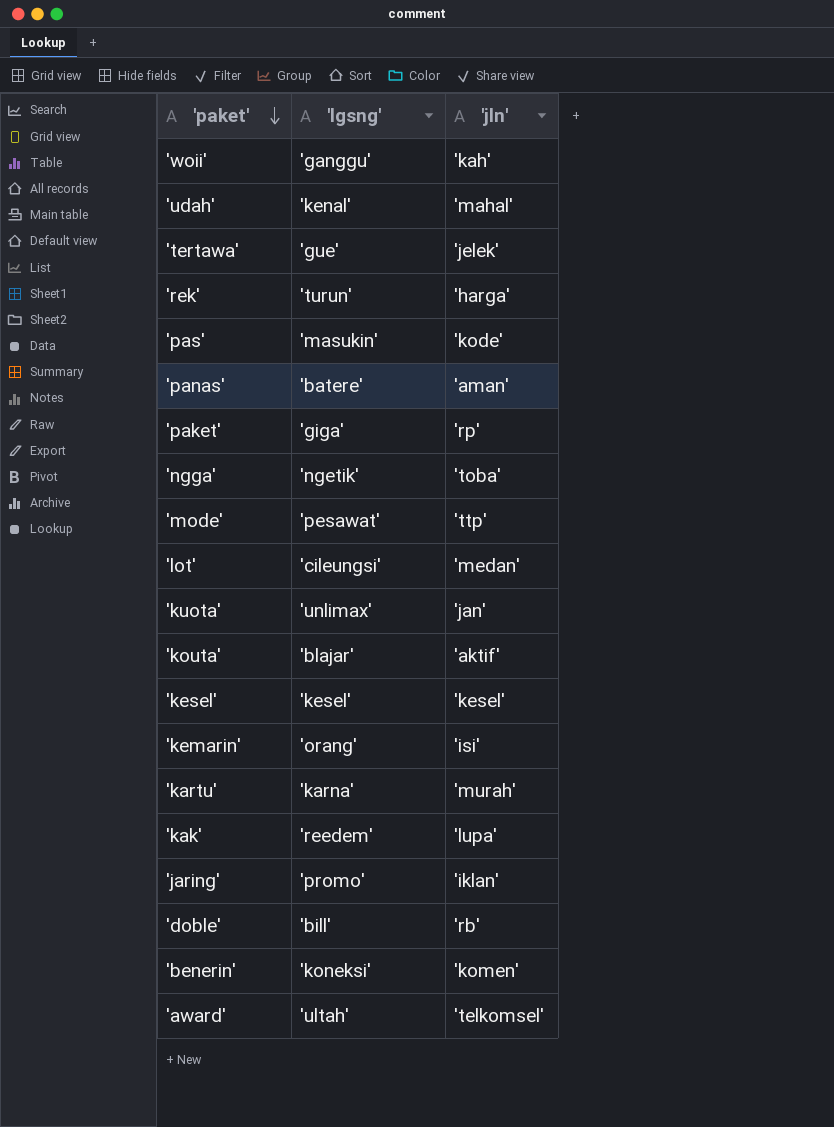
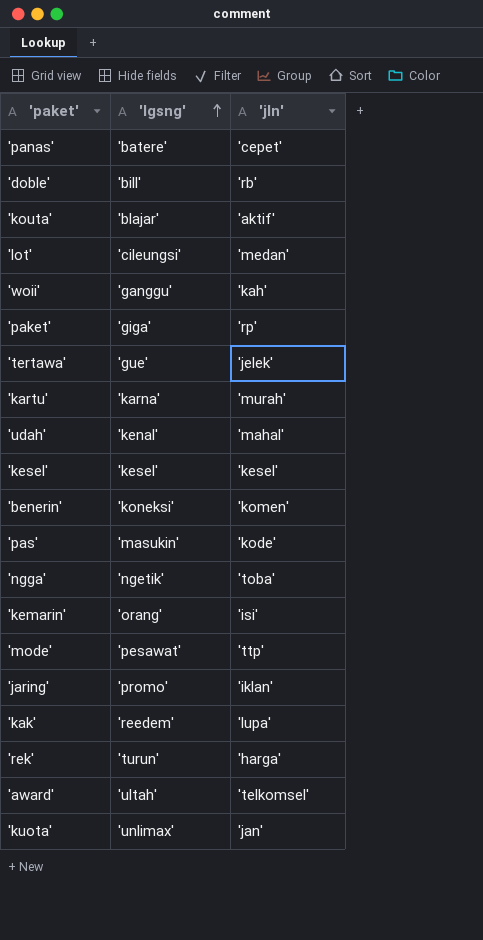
row order: 'paket' descending -> 'lgsng' ascending
'panas' | 'jln': 'aman' -> 'cepet'

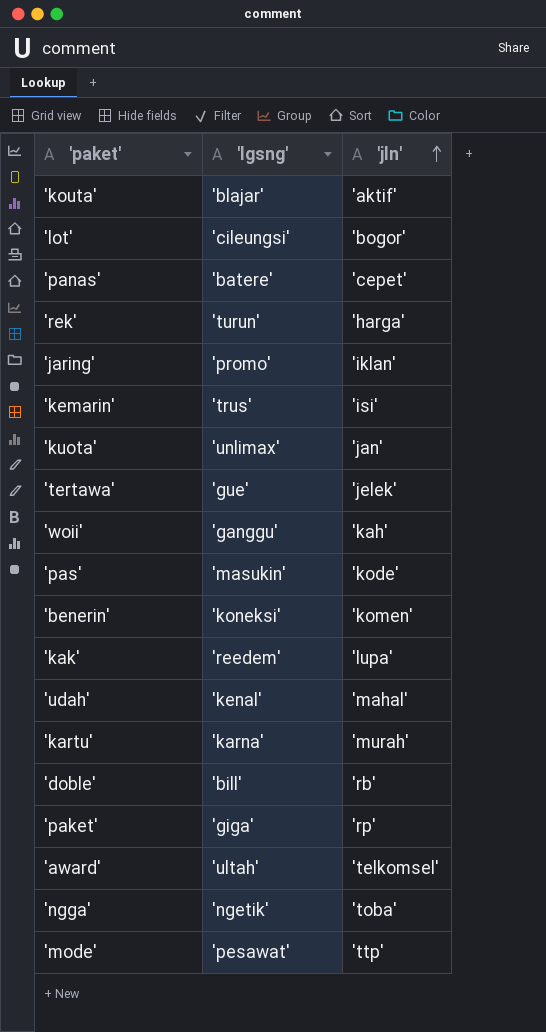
row order: 'lgsng' ascending -> 'jln' ascending
row 'kesel': 'kesel' | 'kesel' -> none
'lot' | 'jln': 'medan' -> 'bogor'
'kemarin' | 'lgsng': 'orang' -> 'trus'

